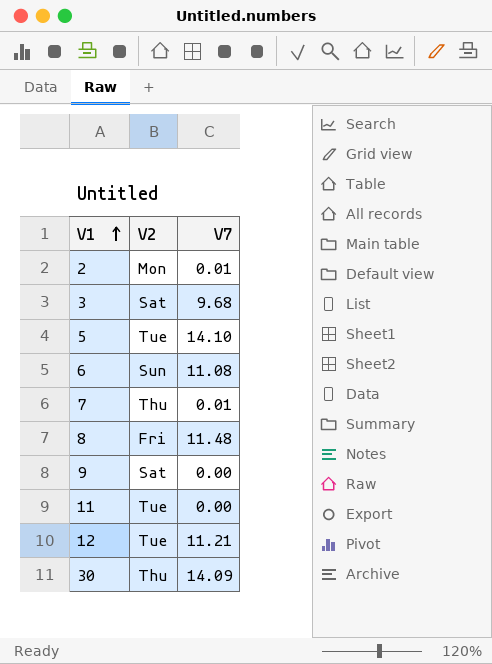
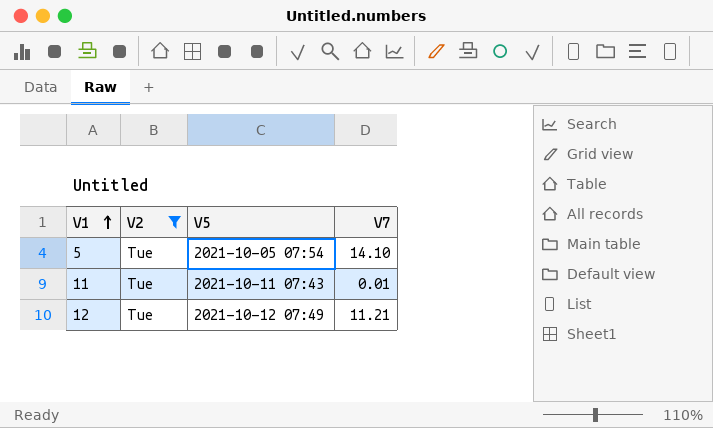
filter: none -> V2 = Tue
column V5 | position: none -> 3
11 | V7: 0.00 -> 0.01

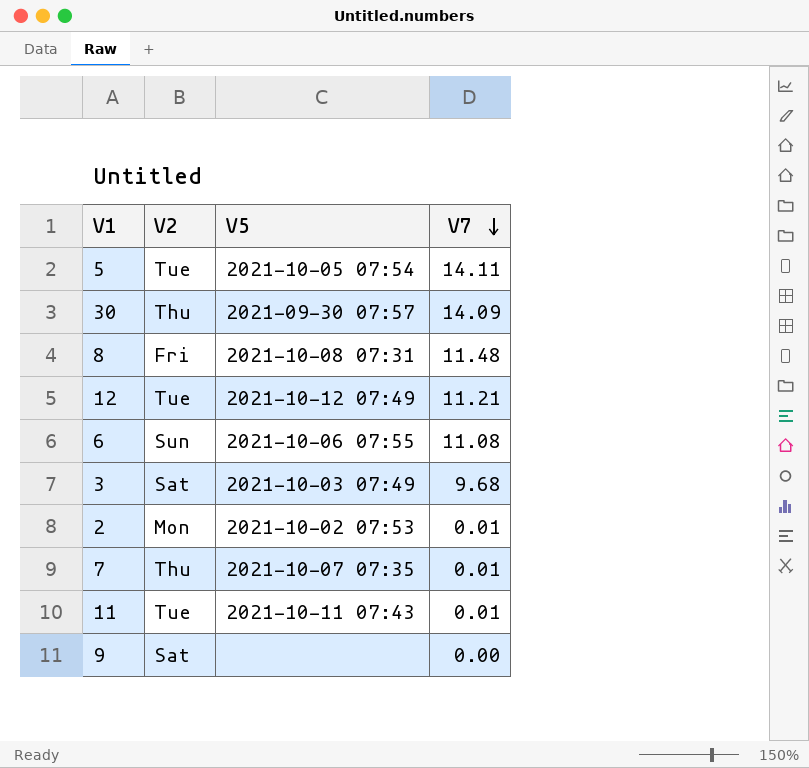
filter: V2 = Tue -> none
row order: V1 ascending -> V7 descending
5 | V7: 14.10 -> 14.11

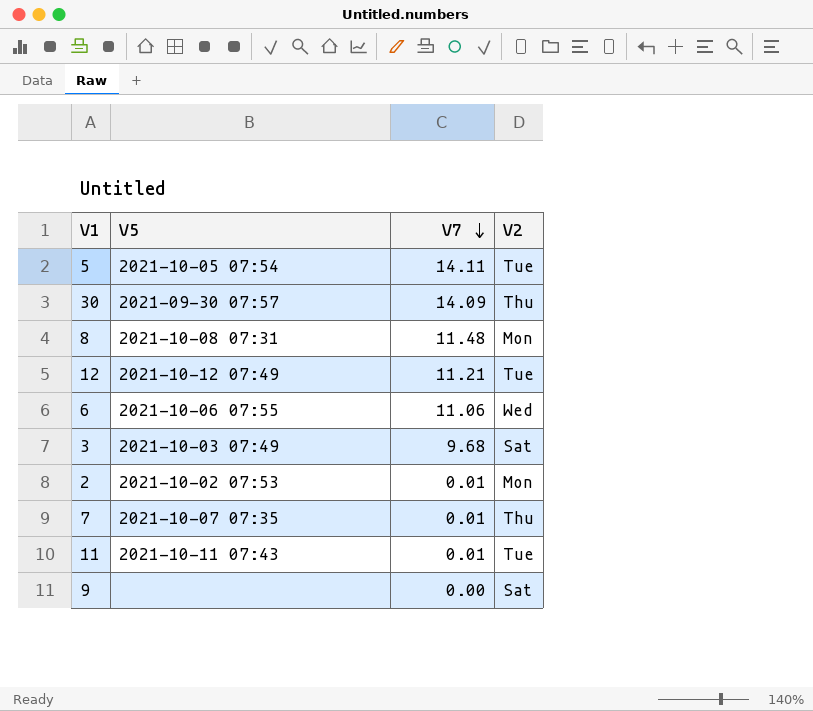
column V2 | position: 2 -> 4
8 | V2: Fri -> Mon
6 | V7: 11.08 -> 11.06
6 | V2: Sun -> Wed

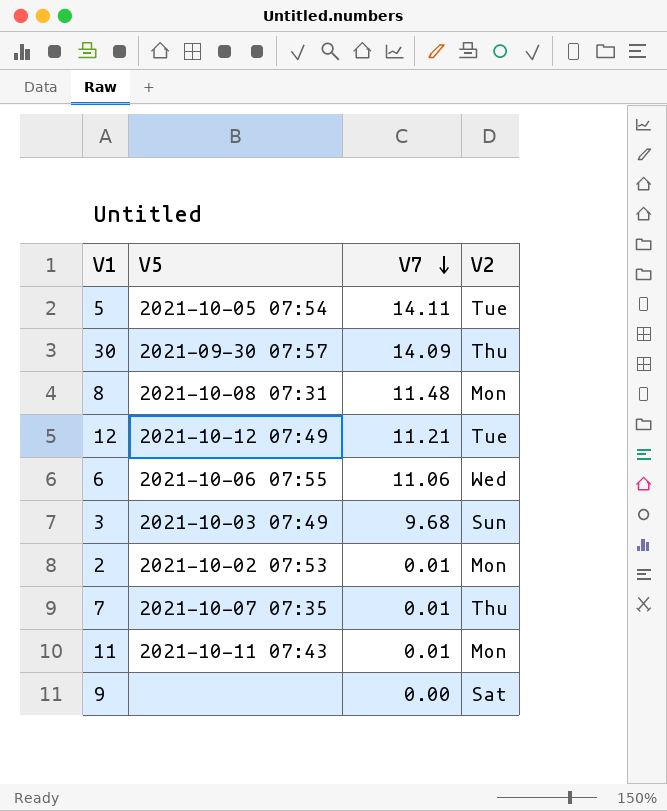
3 | V2: Sat -> Sun
11 | V2: Tue -> Mon

